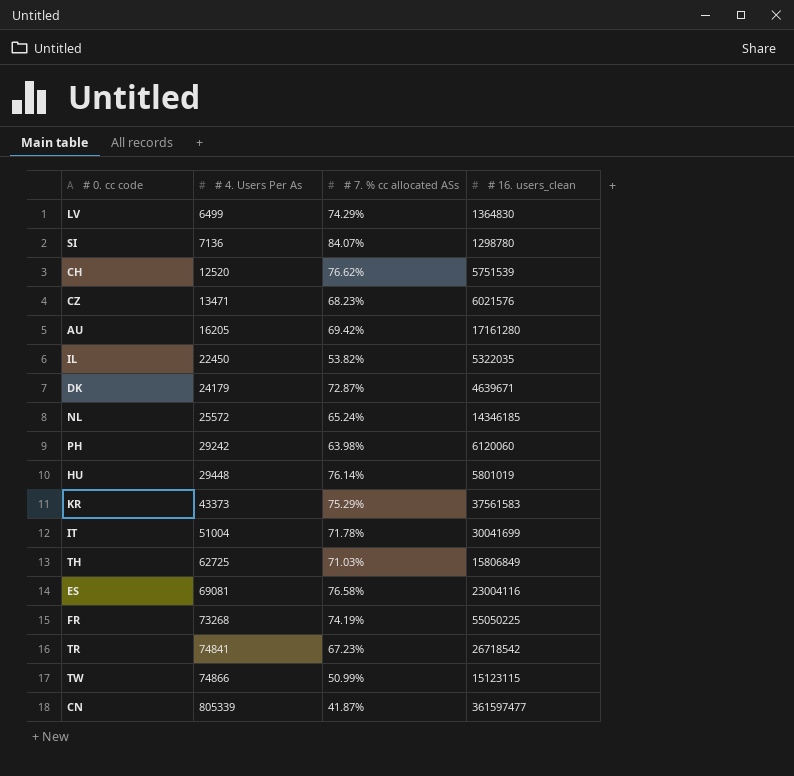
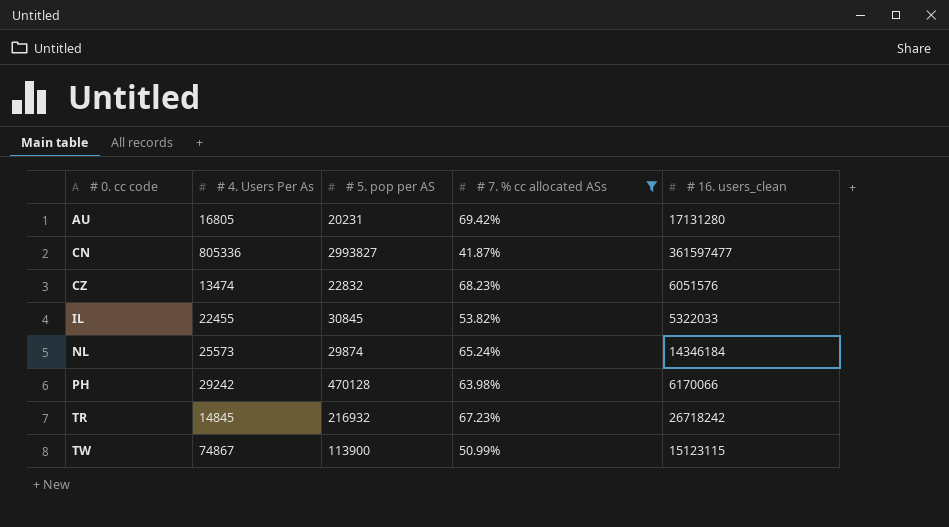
filter: none -> # 7. % cc allocated ASs <= 69.42%
row order: # 4. Users Per As ascending -> # 0. cc code ascending
column # 5. pop per AS | position: none -> 3
AU | # 4. Users Per As: 16205 -> 16805
AU | # 16. users_clean: 17161280 -> 17131280
CN | # 4. Users Per As: 805339 -> 805336
CZ | # 4. Users Per As: 13471 -> 13474
CZ | # 16. users_clean: 6021576 -> 6051576
IL | # 4. Users Per As: 22450 -> 22455
IL | # 16. users_clean: 5322035 -> 5322033
NL | # 4. Users Per As: 25572 -> 25573
NL | # 16. users_clean: 14346185 -> 14346184
PH | # 16. users_clean: 6120060 -> 6170066
TR | # 4. Users Per As: 74841 -> 14845
TR | # 16. users_clean: 26718542 -> 26718242
TW | # 4. Users Per As: 74866 -> 74867

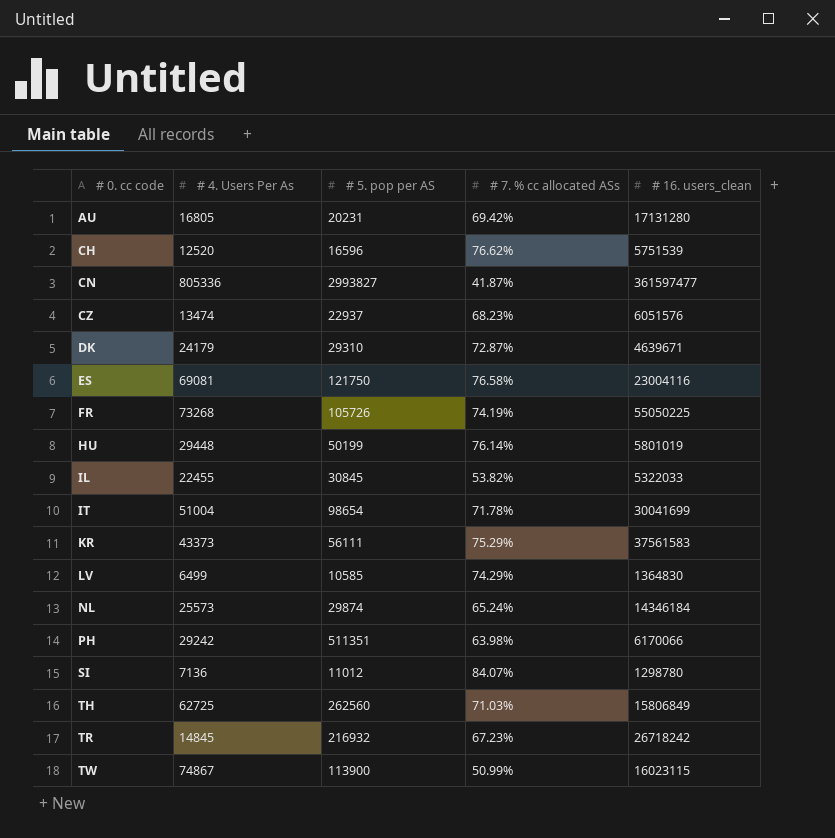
filter: # 7. % cc allocated ASs <= 69.42% -> none
CZ | # 5. pop per AS: 22832 -> 22937
PH | # 5. pop per AS: 470128 -> 511351
TW | # 16. users_clean: 15123115 -> 16023115

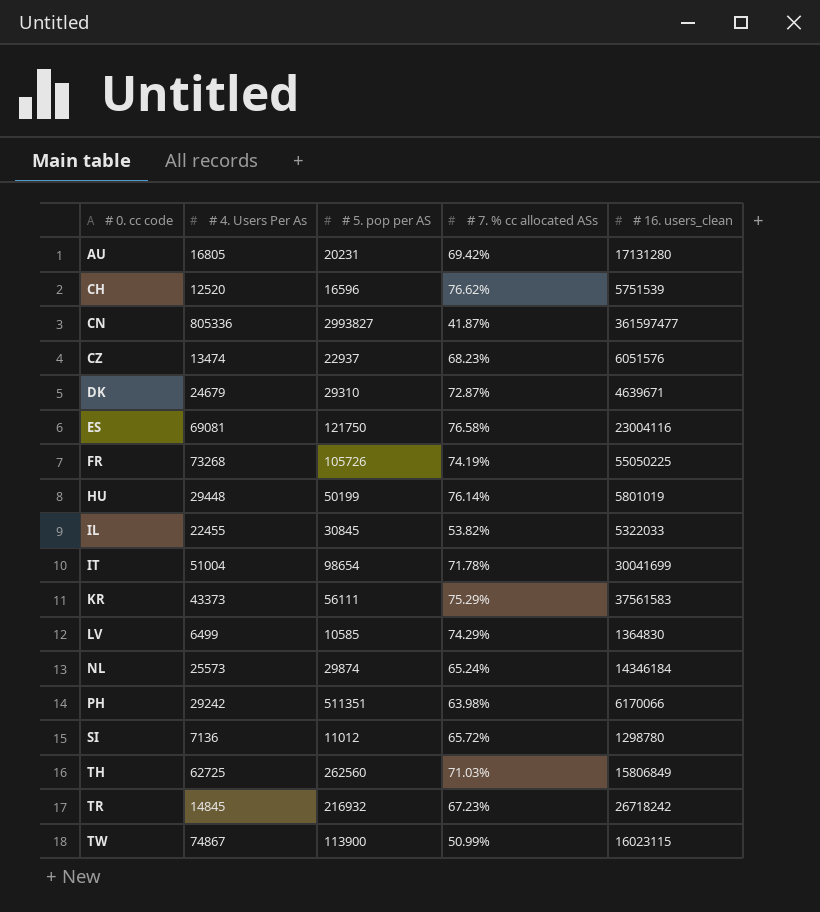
DK | # 4. Users Per As: 24179 -> 24679
SI | # 7. % cc allocated ASs: 84.07% -> 65.72%

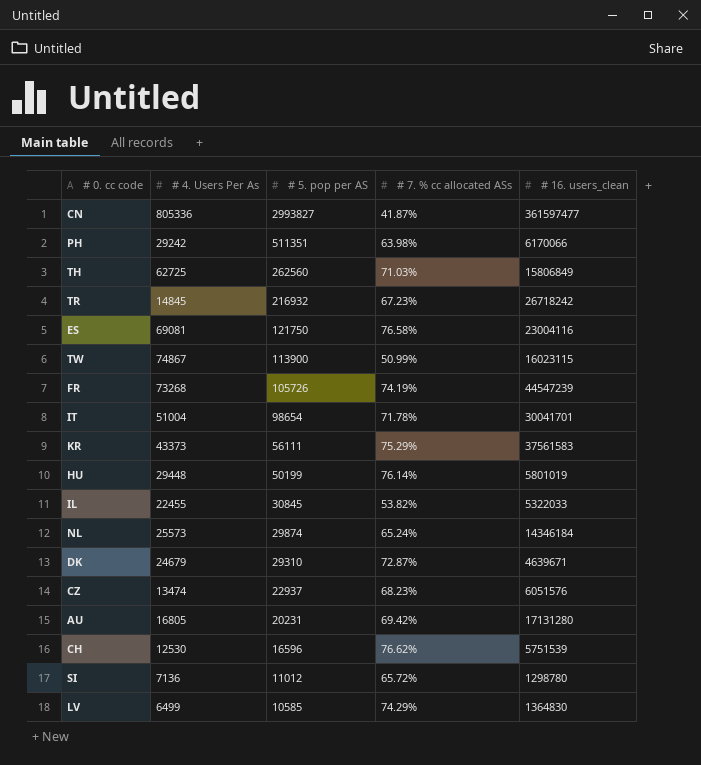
row order: # 0. cc code ascending -> # 5. pop per AS descending
FR | # 16. users_clean: 55050225 -> 44547239
IT | # 16. users_clean: 30041699 -> 30041701
CH | # 4. Users Per As: 12520 -> 12530

